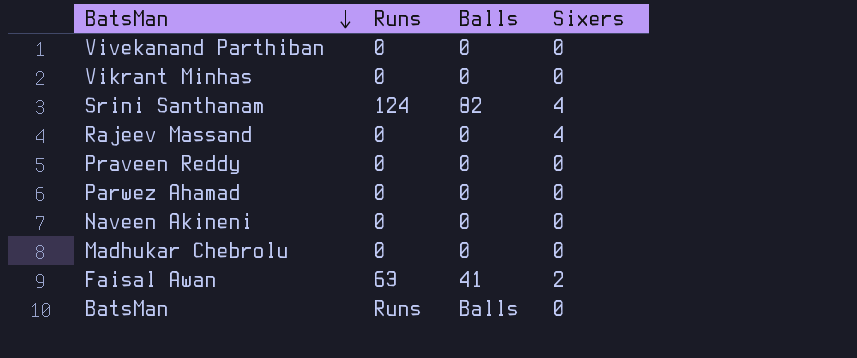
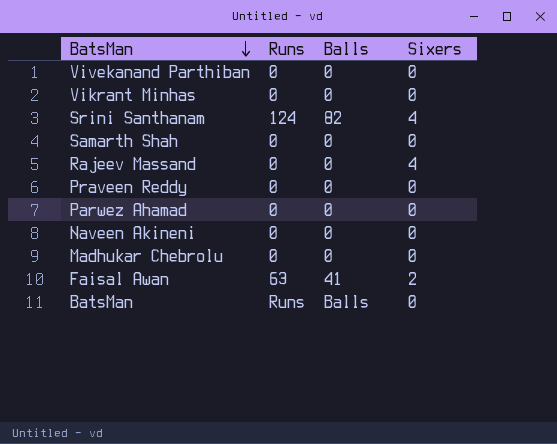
row Samarth Shah: none -> 0 | 0 | 0

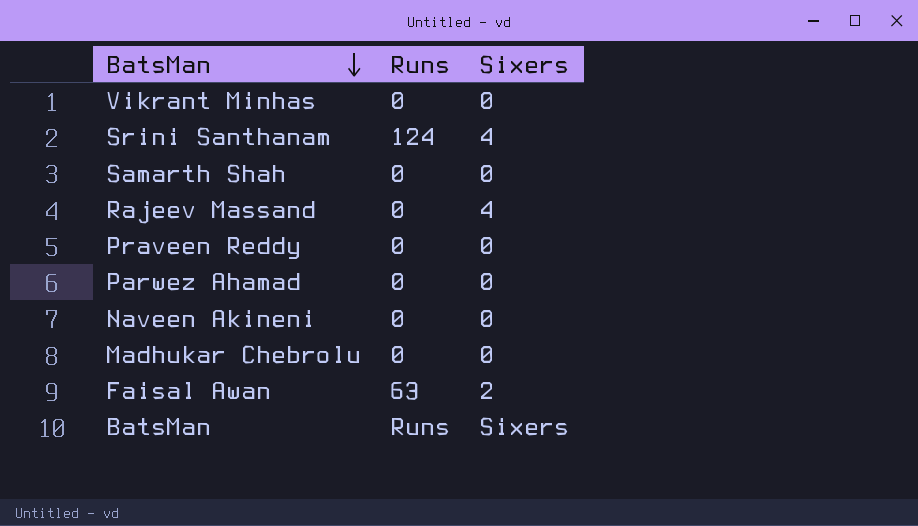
column Balls | position: 3 -> none
row Vivekanand Parthiban: 0 | 0 | 0 -> none
BatsMan | Sixers: 0 -> Sixers

